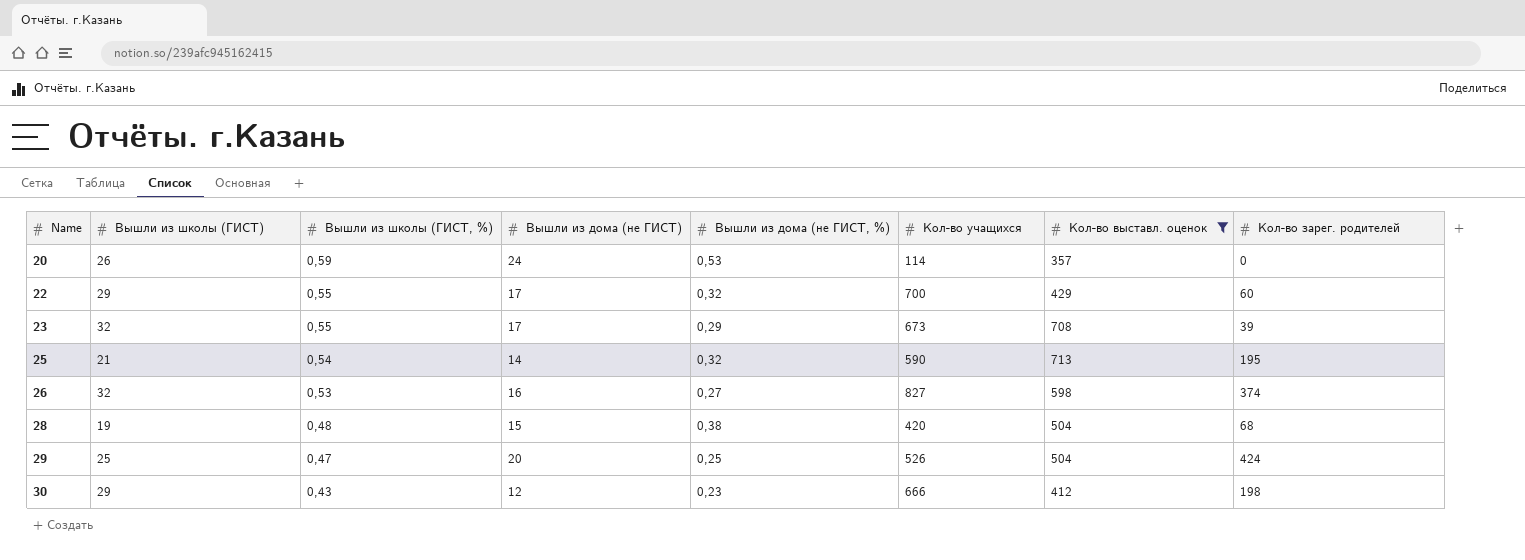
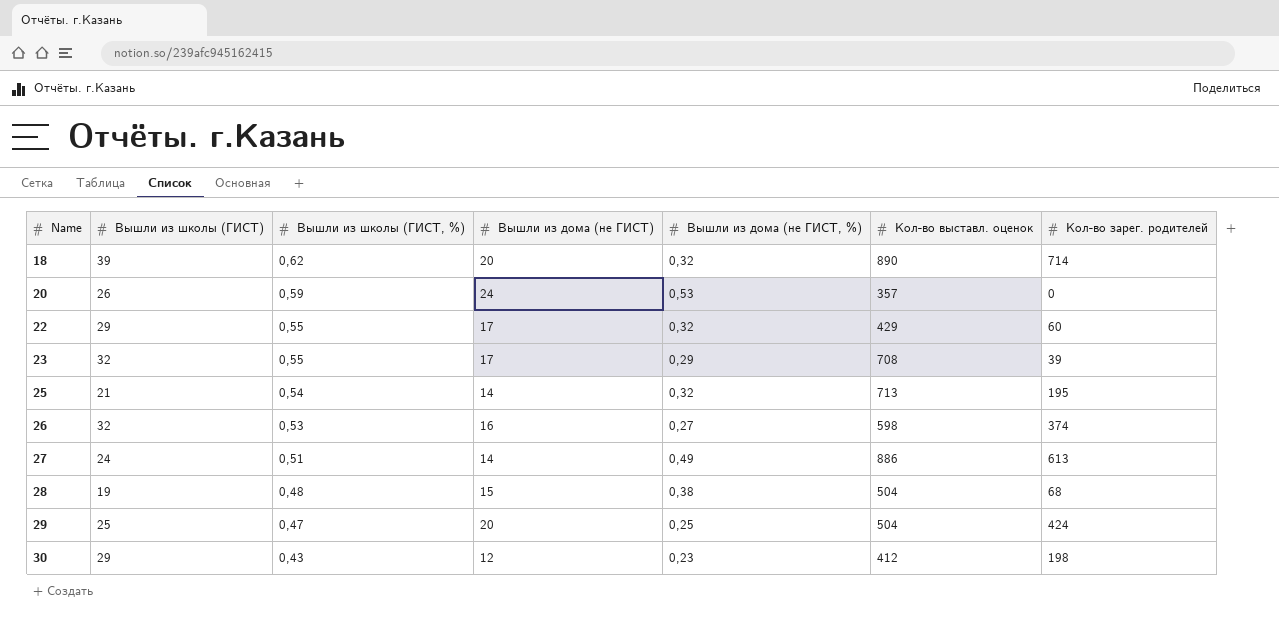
filter: Кол-во выставл. оценок <= 713 -> none
column Кол-во учащихся | position: 6 -> none

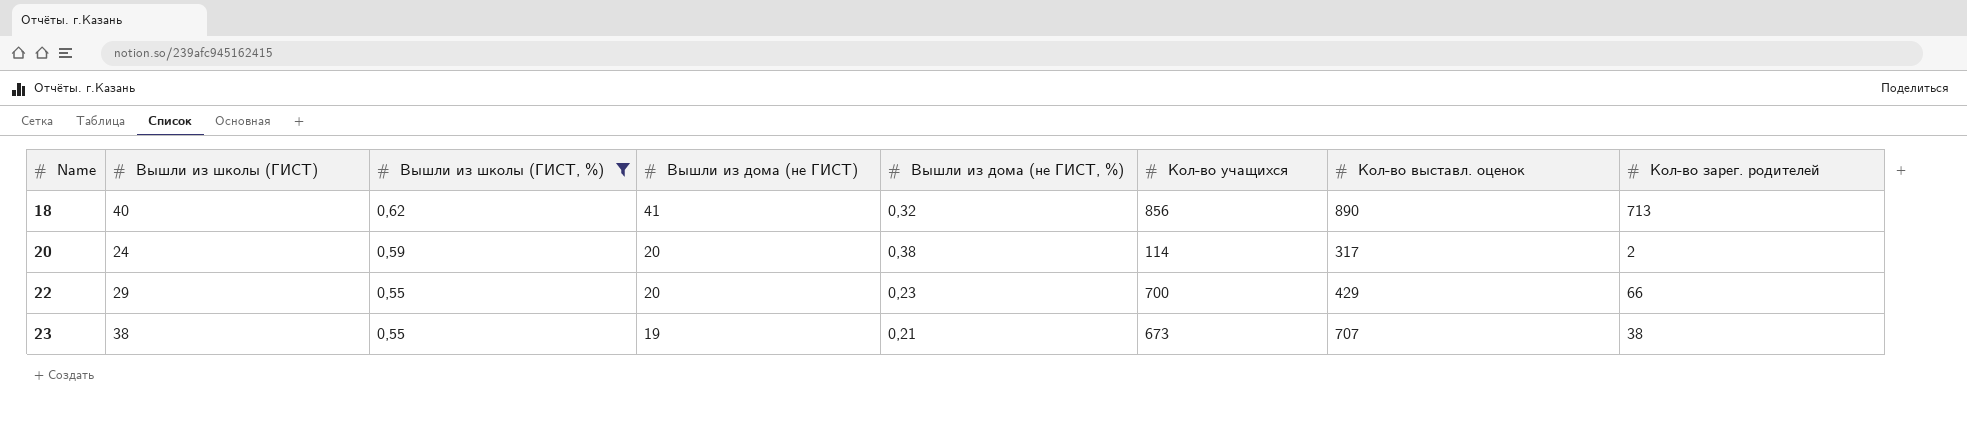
filter: none -> Вышли из школы (ГИСТ, %) >= 0,55
column Кол-во учащихся | position: none -> 6
18 | Вышли из школы (ГИСТ): 39 -> 40
18 | Вышли из дома (не ГИСТ): 20 -> 41
18 | Кол-во зарег. родителей: 714 -> 713
20 | Вышли из школы (ГИСТ): 26 -> 24
20 | Вышли из дома (не ГИСТ): 24 -> 20
20 | Вышли из дома (не ГИСТ, %): 0,53 -> 0,38
20 | Кол-во выставл. оценок: 357 -> 317
20 | Кол-во зарег. родителей: 0 -> 2
22 | Вышли из дома (не ГИСТ): 17 -> 20
22 | Вышли из дома (не ГИСТ, %): 0,32 -> 0,23
22 | Кол-во зарег. родителей: 60 -> 66
23 | Вышли из школы (ГИСТ): 32 -> 38
23 | Вышли из дома (не ГИСТ): 17 -> 19
23 | Вышли из дома (не ГИСТ, %): 0,29 -> 0,21
23 | Кол-во выставл. оценок: 708 -> 707
23 | Кол-во зарег. родителей: 39 -> 38

